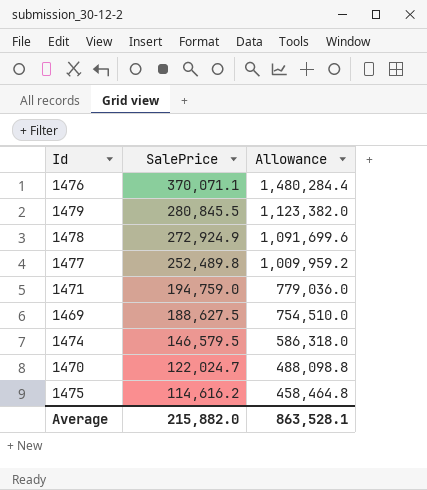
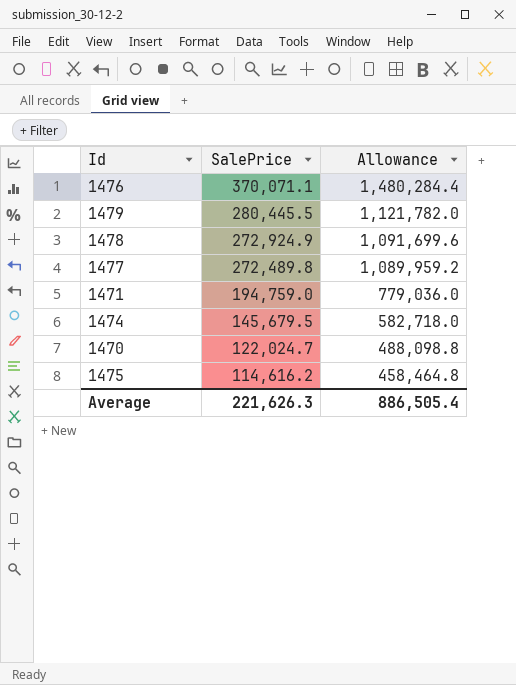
row 1469: 188,627.5 | 754,510.0 -> none
1479 | SalePrice: 280,845.5 -> 280,445.5
1479 | Allowance: 1,123,382.0 -> 1,121,782.0
1477 | SalePrice: 252,489.8 -> 272,489.8
1477 | Allowance: 1,009,959.2 -> 1,089,959.2
1474 | SalePrice: 146,579.5 -> 145,679.5
1474 | Allowance: 586,318.0 -> 582,718.0
Average | SalePrice: 215,882.0 -> 221,626.3
Average | Allowance: 863,528.1 -> 886,505.4

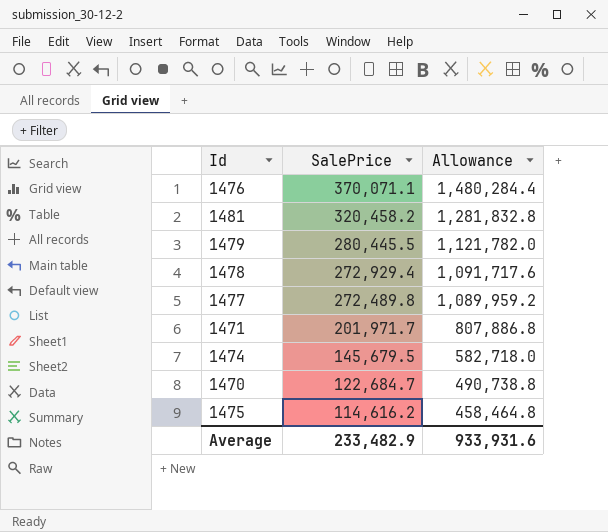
row 1481: none -> 320,458.2 | 1,281,832.8
1478 | SalePrice: 272,924.9 -> 272,929.4
1478 | Allowance: 1,091,699.6 -> 1,091,717.6
1471 | SalePrice: 194,759.0 -> 201,971.7
1471 | Allowance: 779,036.0 -> 807,886.8
1470 | SalePrice: 122,024.7 -> 122,684.7
1470 | Allowance: 488,098.8 -> 490,738.8
Average | SalePrice: 221,626.3 -> 233,482.9
Average | Allowance: 886,505.4 -> 933,931.6

